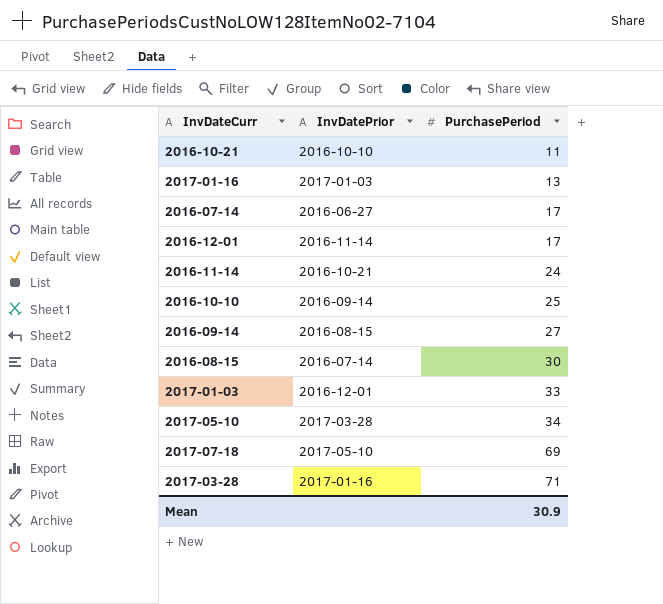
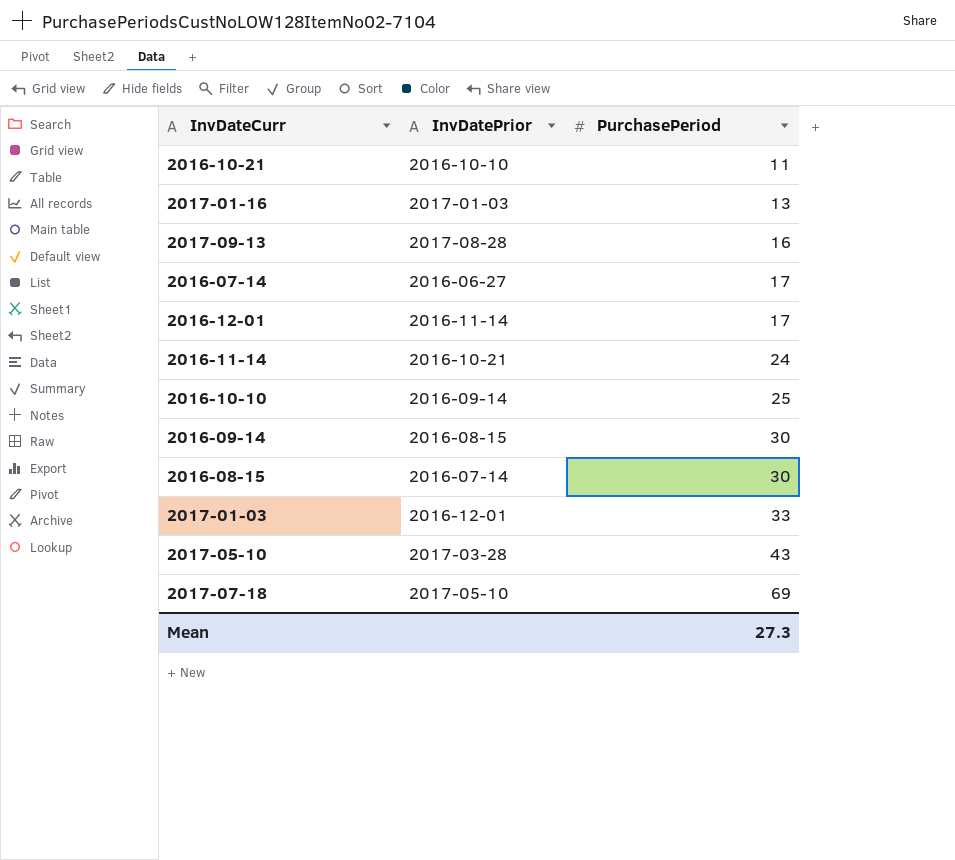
row 2017-03-28: 2017-01-16 | 71 -> none
row 2017-09-13: none -> 2017-08-28 | 16
2016-09-14 | PurchasePeriod: 27 -> 30
2017-05-10 | PurchasePeriod: 34 -> 43
Mean | PurchasePeriod: 30.9 -> 27.3

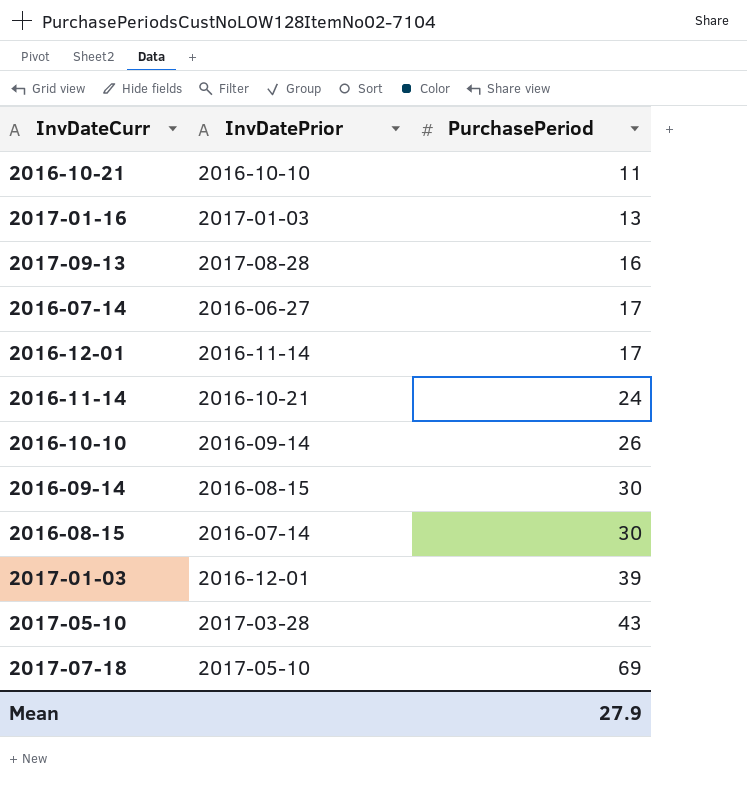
2016-10-10 | PurchasePeriod: 25 -> 26
2017-01-03 | PurchasePeriod: 33 -> 39
Mean | PurchasePeriod: 27.3 -> 27.9

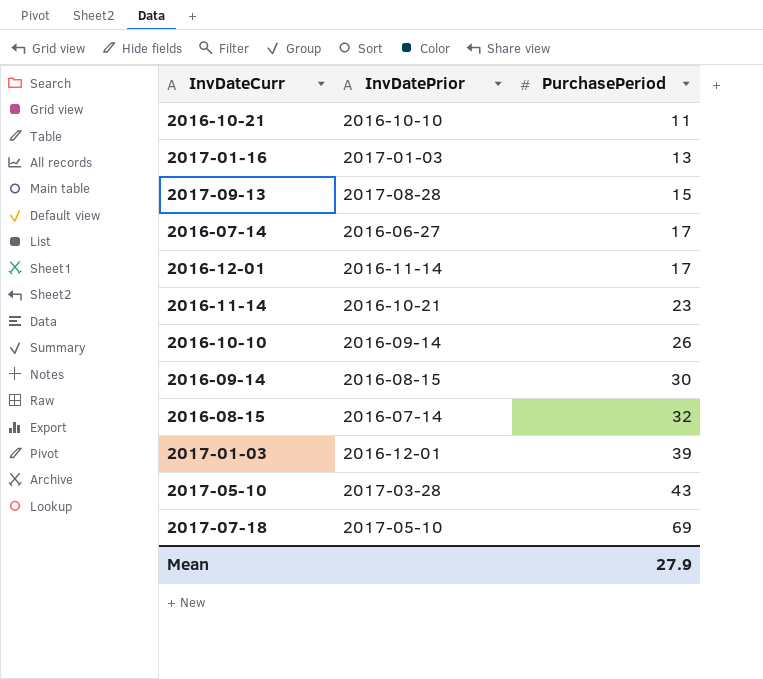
2017-09-13 | PurchasePeriod: 16 -> 15
2016-11-14 | PurchasePeriod: 24 -> 23
2016-08-15 | PurchasePeriod: 30 -> 32

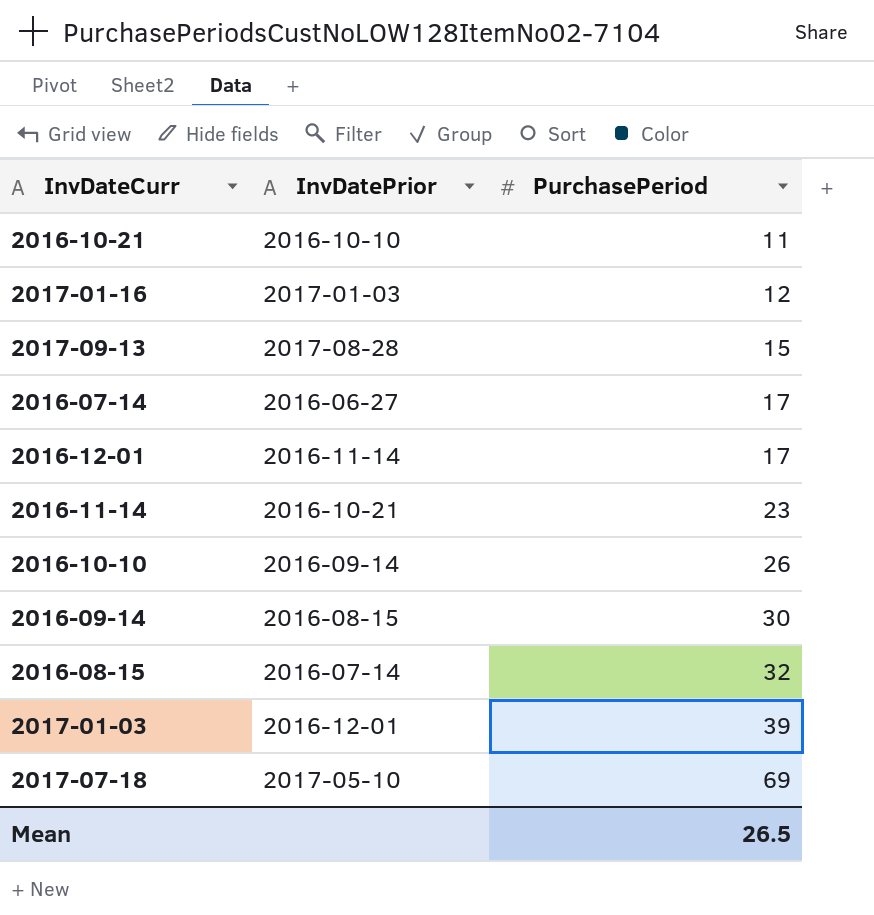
row 2017-05-10: 2017-03-28 | 43 -> none
2017-01-16 | PurchasePeriod: 13 -> 12
Mean | PurchasePeriod: 27.9 -> 26.5

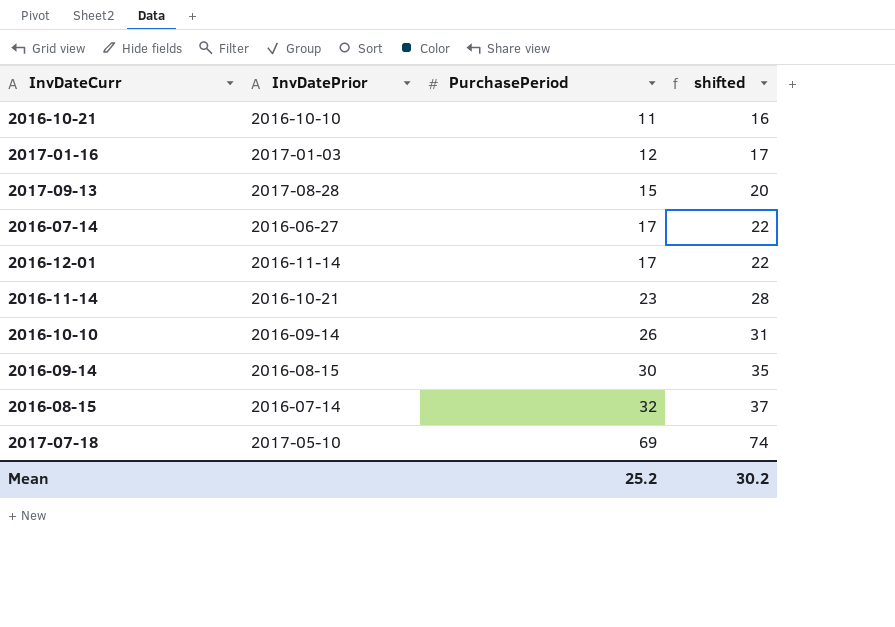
column shifted | formula: none -> [PurchasePeriod] + 5
row 2017-01-03: 2016-12-01 | 39 -> none
Mean | PurchasePeriod: 26.5 -> 25.2

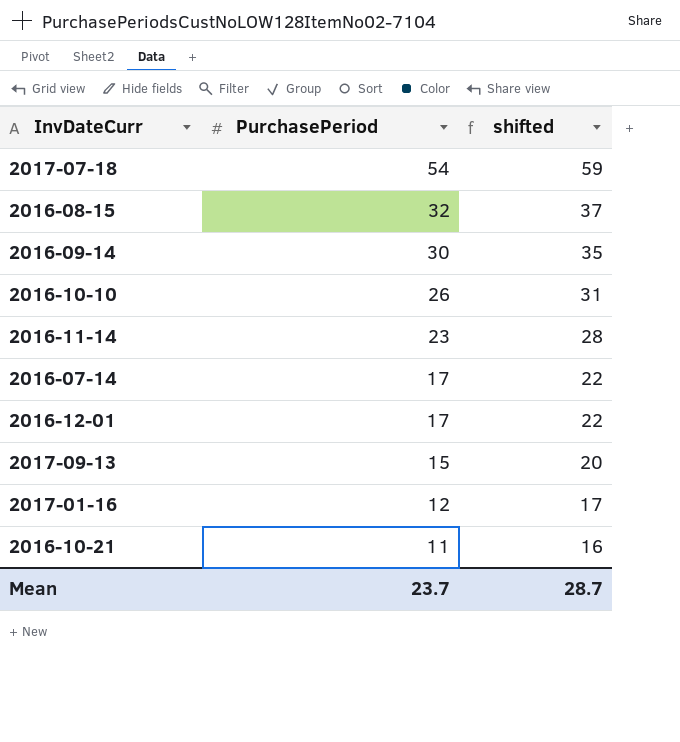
row order: PurchasePeriod ascending -> PurchasePeriod descending
column InvDatePrior | position: 2 -> none
2017-07-18 | PurchasePeriod: 69 -> 54
2017-07-18 | shifted: 74 -> 59
Mean | PurchasePeriod: 25.2 -> 23.7
Mean | shifted: 30.2 -> 28.7

